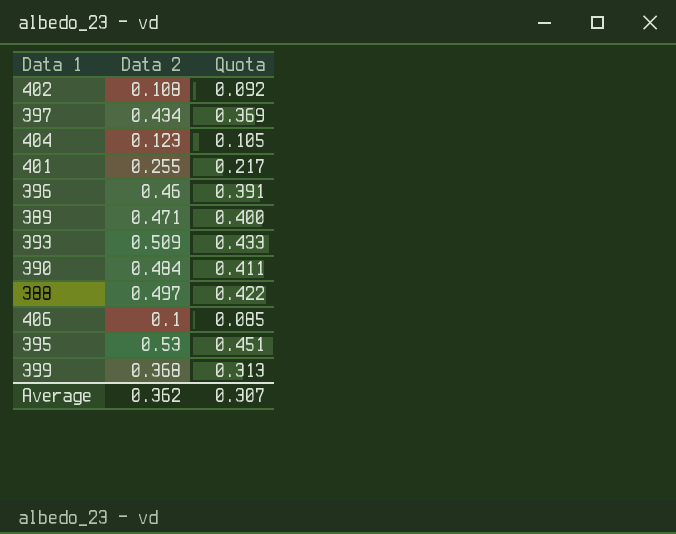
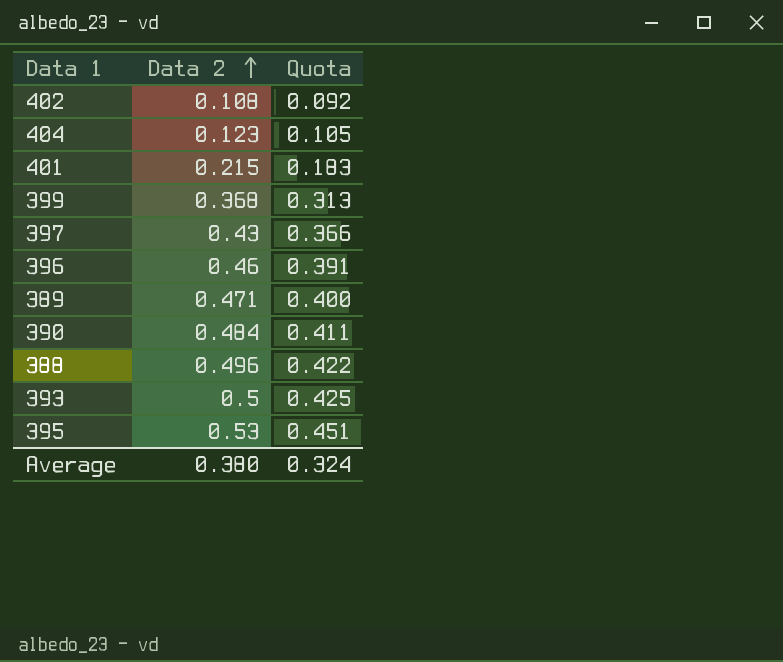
row order: none -> Data 2 ascending
row 406: 0.1 | 0.085 -> none
401 | Data 2: 0.255 -> 0.215
401 | Quota: 0.217 -> 0.183
397 | Data 2: 0.434 -> 0.43
397 | Quota: 0.369 -> 0.366
388 | Data 2: 0.497 -> 0.496
393 | Data 2: 0.509 -> 0.5
393 | Quota: 0.433 -> 0.425
Average | Data 2: 0.362 -> 0.380
Average | Quota: 0.307 -> 0.324

